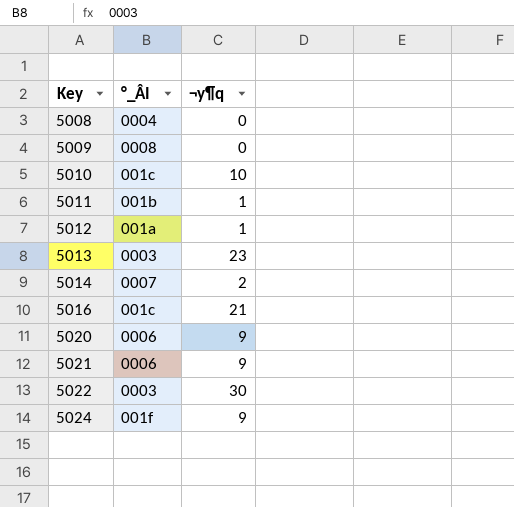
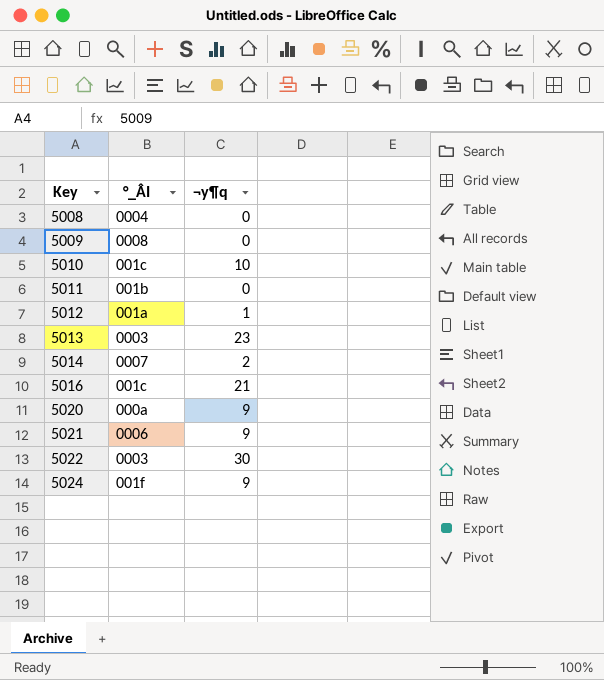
5011 | ¬y¶q: 1 -> 0
5020 | °_ÂI: 0006 -> 000a

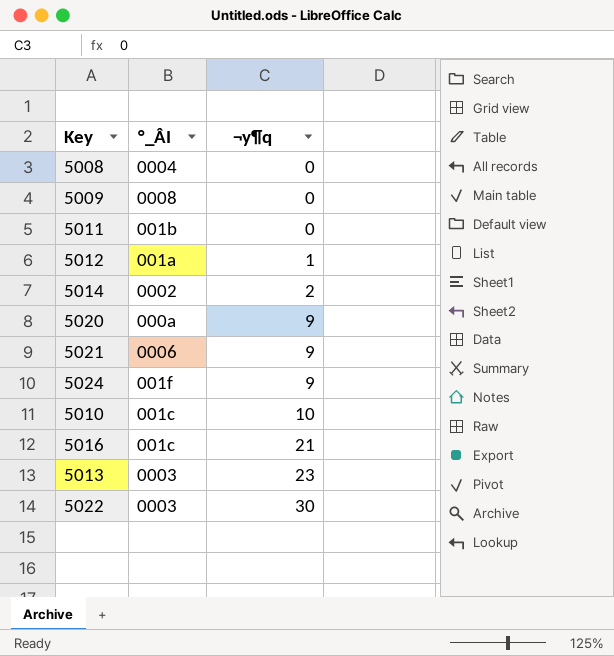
row order: Key ascending -> ¬y¶q ascending
5014 | °_ÂI: 0007 -> 0002

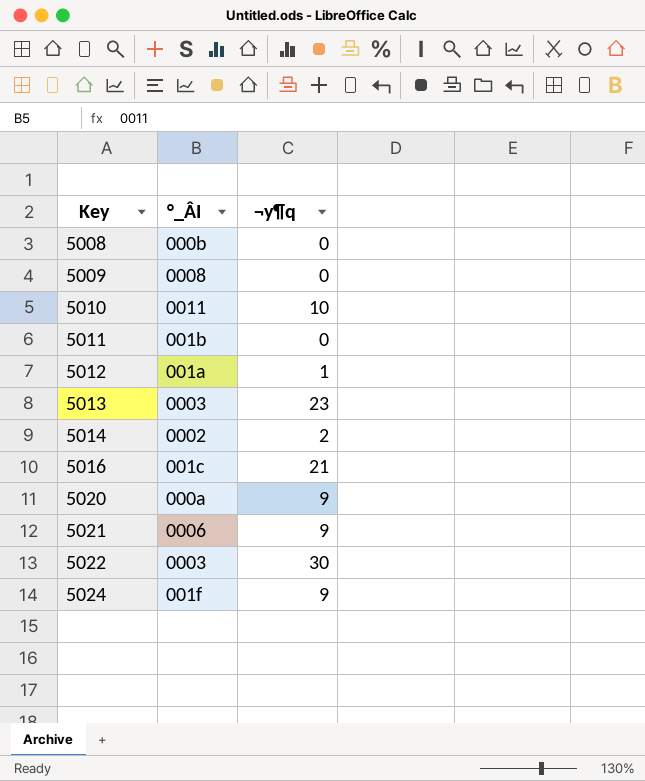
row order: ¬y¶q ascending -> Key ascending
5008 | °_ÂI: 0004 -> 000b
5010 | °_ÂI: 001c -> 0011

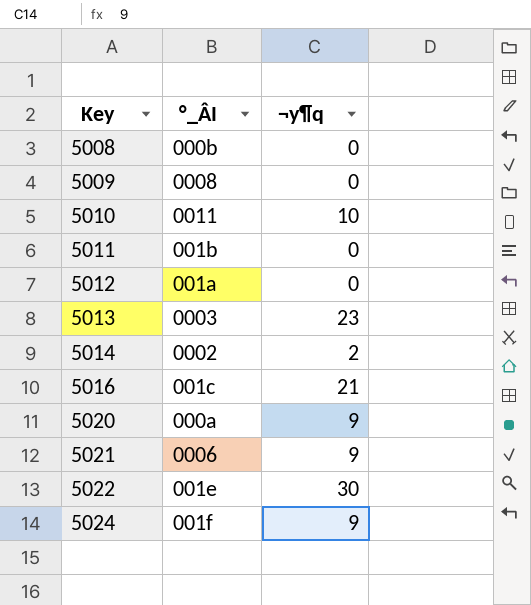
5012 | ¬y¶q: 1 -> 0
5022 | °_ÂI: 0003 -> 001e

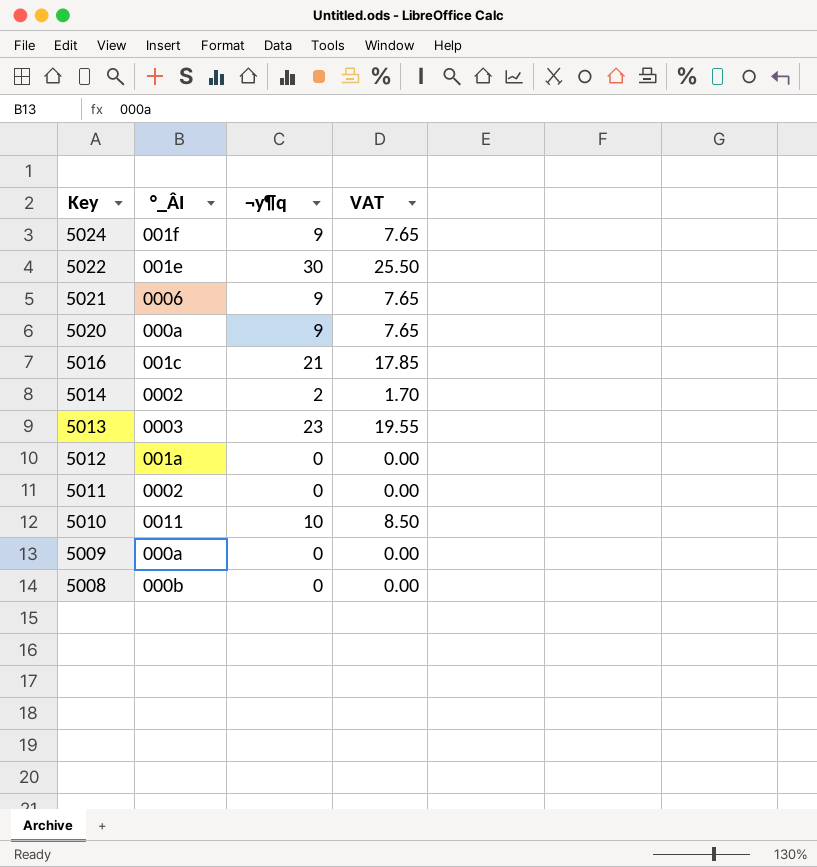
row order: Key ascending -> Key descending
column VAT | formula: none -> [¬y¶q] * 0.85
5011 | °_ÂI: 001b -> 0002
5009 | °_ÂI: 0008 -> 000a

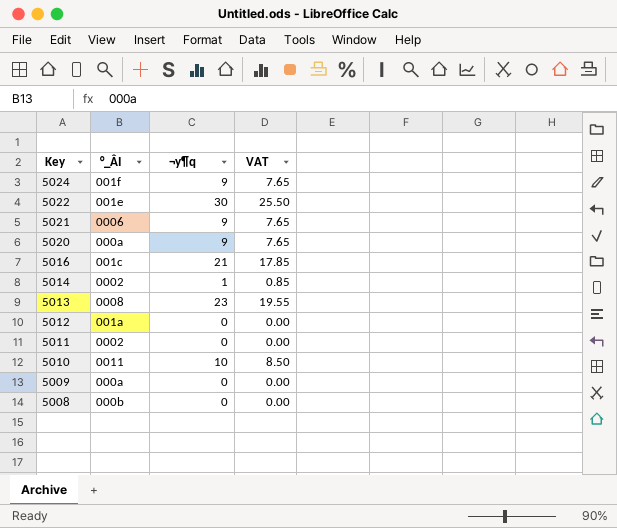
5014 | ¬y¶q: 2 -> 1
5014 | VAT: 1.70 -> 0.85
5013 | °_ÂI: 0003 -> 0008

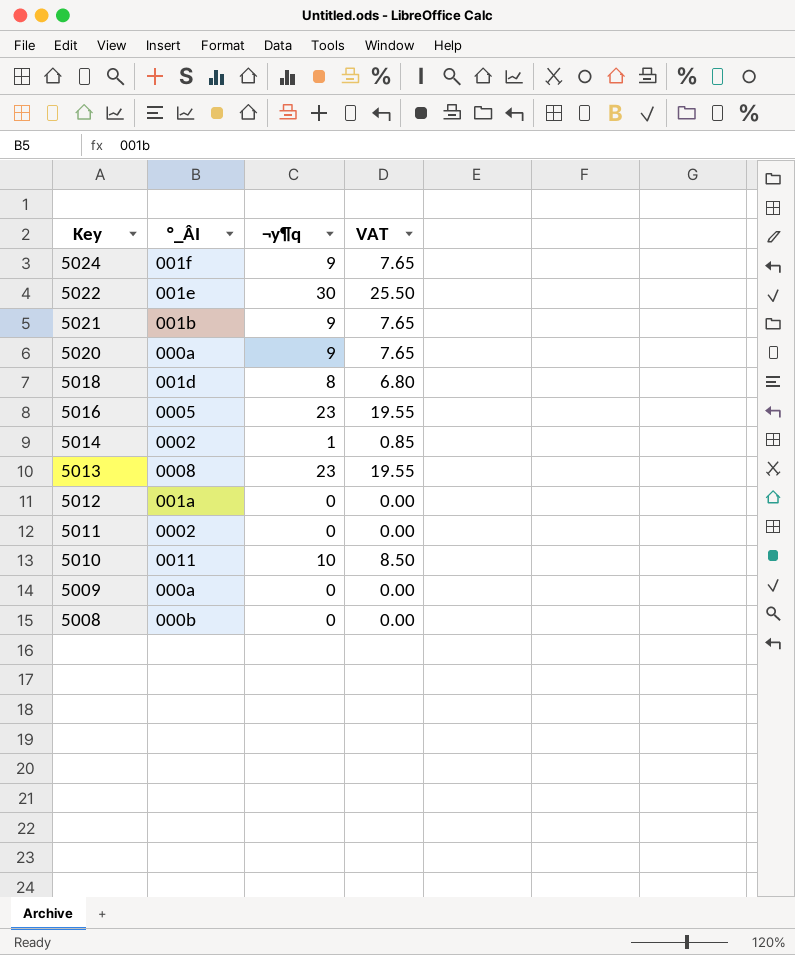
5021 | °_ÂI: 0006 -> 001b
row 5018: none -> 001d | 8 | 6.80
5016 | °_ÂI: 001c -> 0005
5016 | ¬y¶q: 21 -> 23
5016 | VAT: 17.85 -> 19.55

